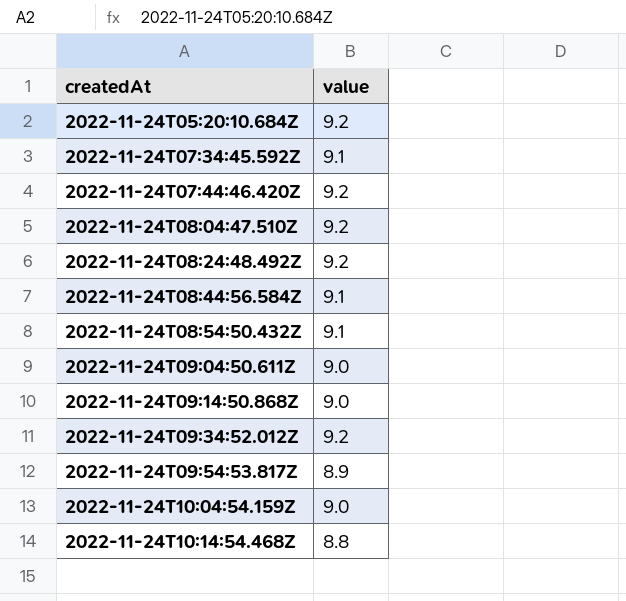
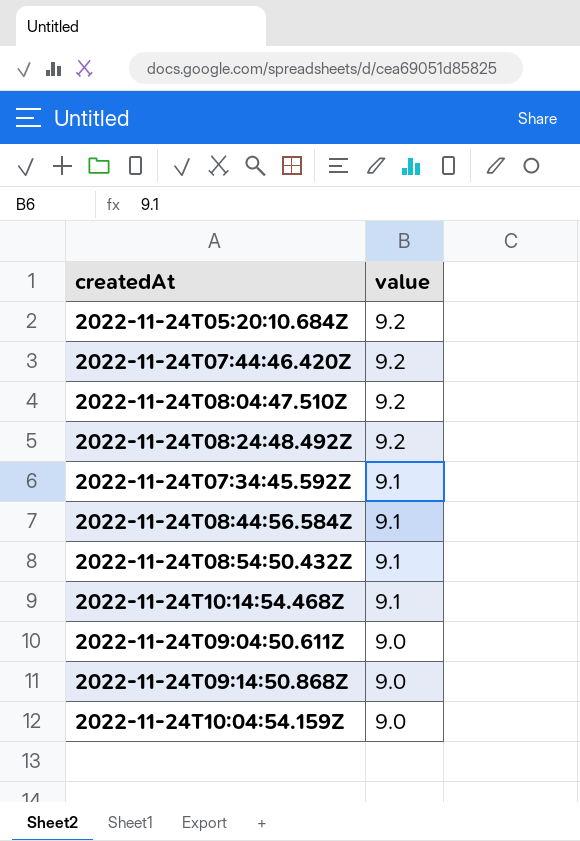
row order: createdAt ascending -> value descending
row 2022-11-24T09:34:52.012Z: 9.2 -> none
row 2022-11-24T09:54:53.817Z: 8.9 -> none
2022-11-24T10:14:54.468Z | value: 8.8 -> 9.1

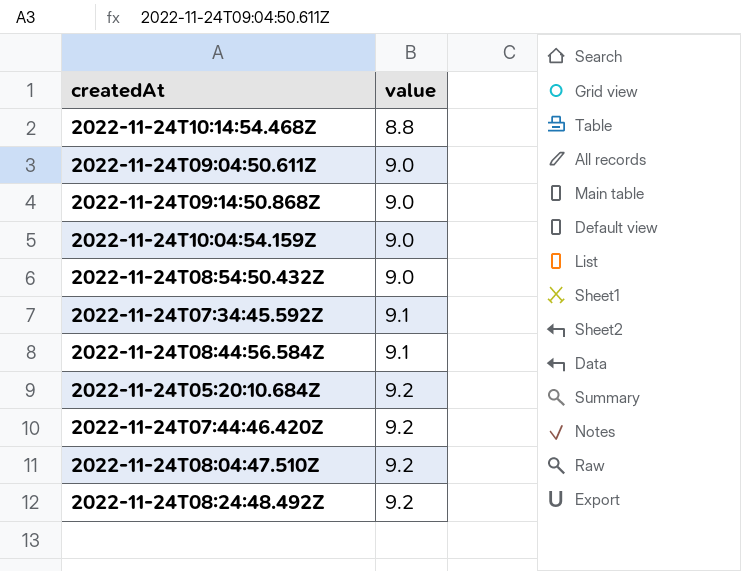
row order: value descending -> value ascending
2022-11-24T10:14:54.468Z | value: 9.1 -> 8.8
2022-11-24T08:54:50.432Z | value: 9.1 -> 9.0

